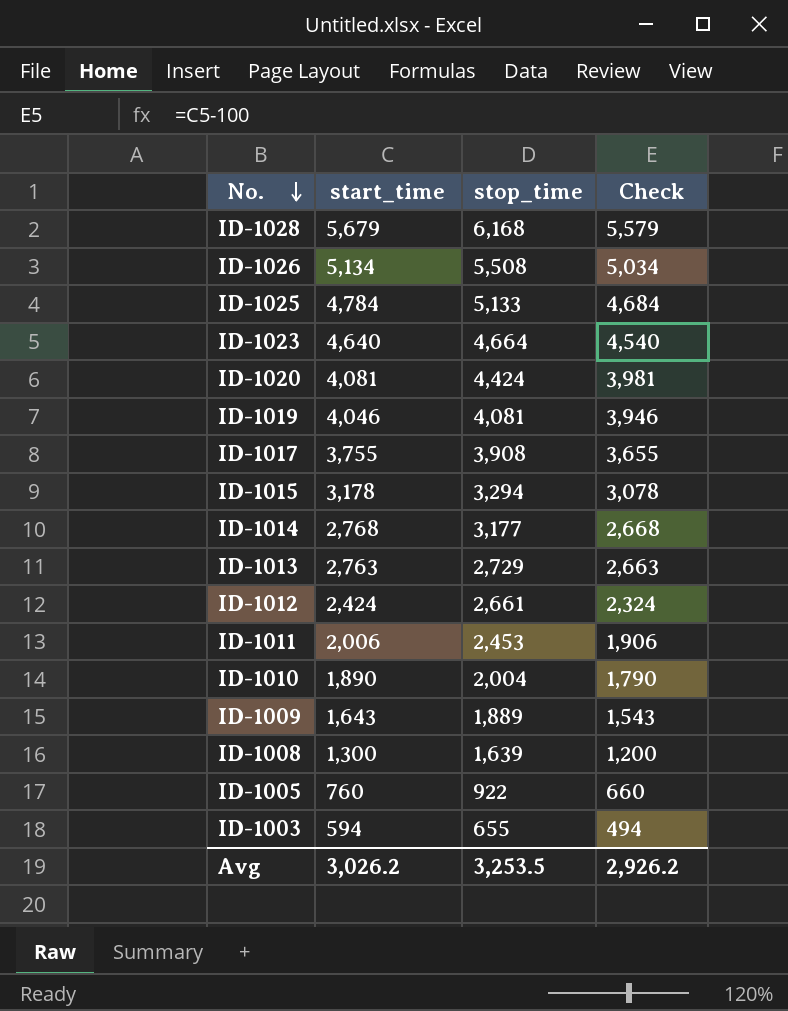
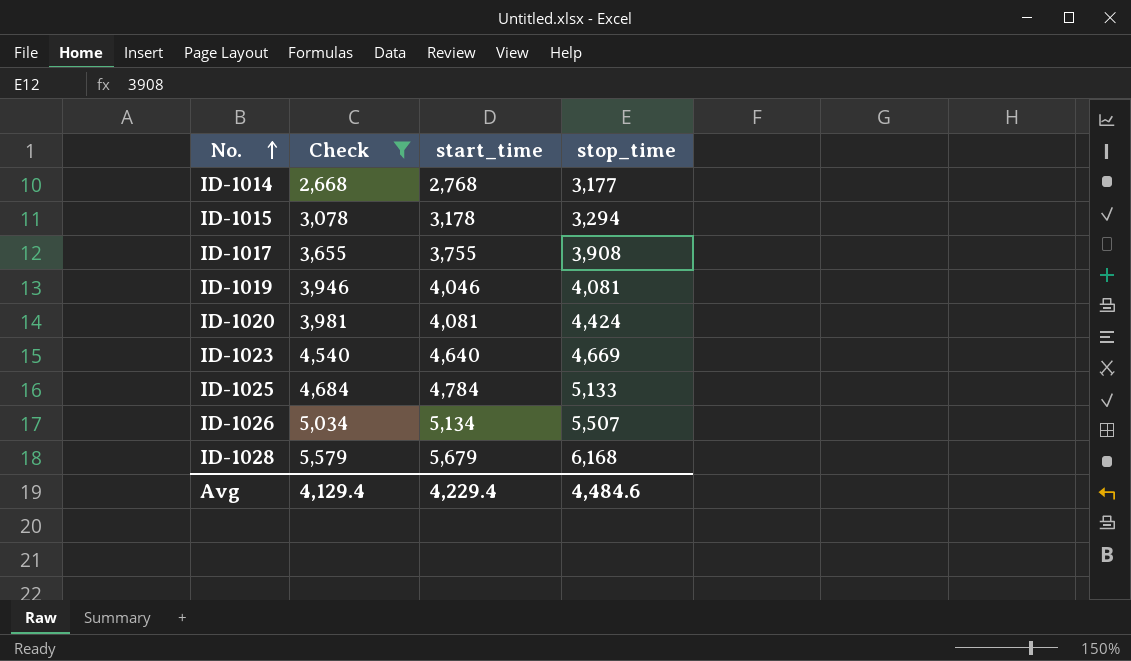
filter: none -> Check >= 2,668
row order: No. descending -> No. ascending
column Check | position: 4 -> 2
ID-1023 | stop_time: 4,664 -> 4,669
ID-1026 | stop_time: 5,508 -> 5,507
Avg | Check: 2,926.2 -> 4,129.4
Avg | start_time: 3,026.2 -> 4,229.4
Avg | stop_time: 3,253.5 -> 4,484.6

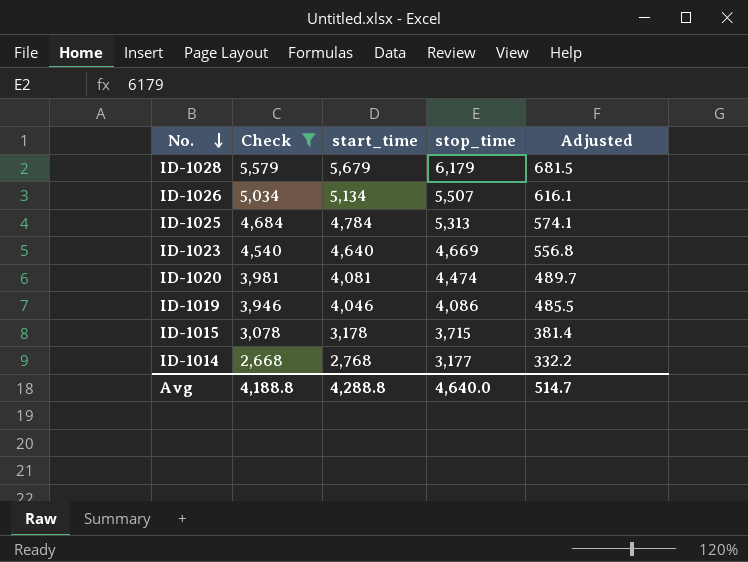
row order: No. ascending -> No. descending
column Adjusted | formula: none -> [start_time] * 0.12
row ID-1017: 3,655 | 3,755 | 3,908 -> none
ID-1028 | stop_time: 6,168 -> 6,179
ID-1025 | stop_time: 5,133 -> 5,313
ID-1020 | stop_time: 4,424 -> 4,474
ID-1019 | stop_time: 4,081 -> 4,086
ID-1015 | stop_time: 3,294 -> 3,715
Avg | Check: 4,129.4 -> 4,188.8
Avg | start_time: 4,229.4 -> 4,288.8
Avg | stop_time: 4,484.6 -> 4,640.0

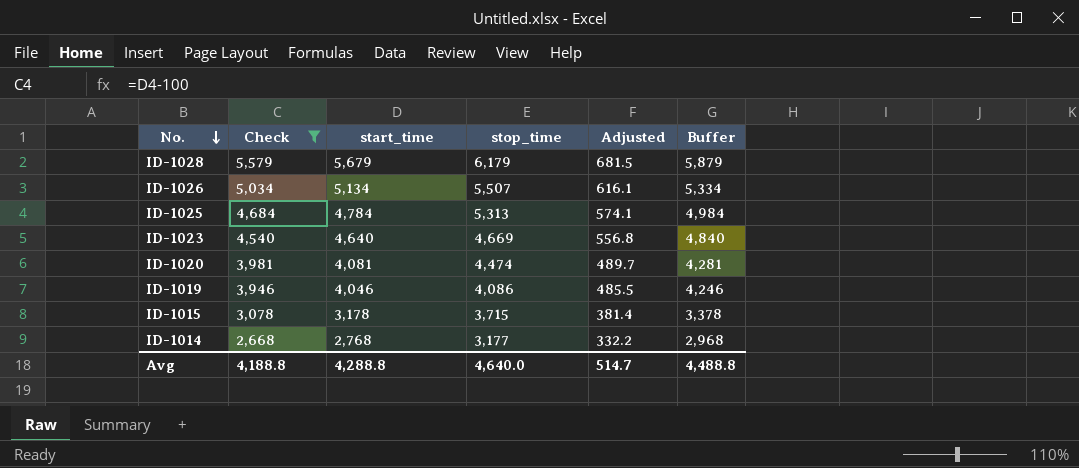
column Buffer | formula: none -> [start_time] + 200

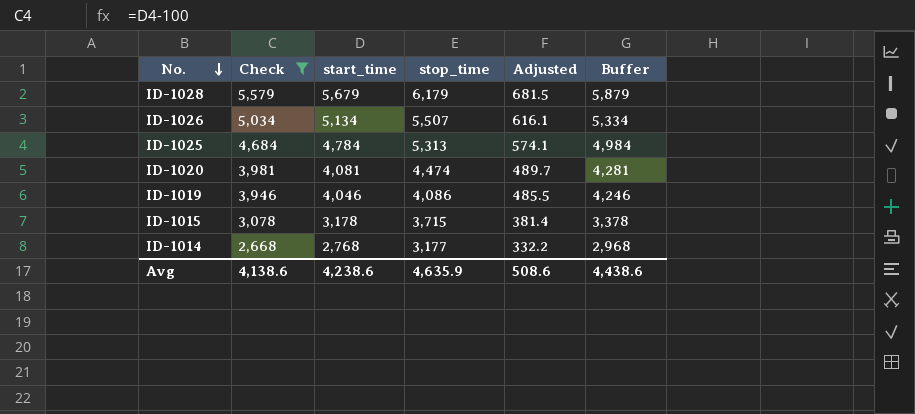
row ID-1023: 4,540 | 4,640 | 4,669 | 556.8 | 4,840 -> none
Avg | Check: 4,188.8 -> 4,138.6
Avg | start_time: 4,288.8 -> 4,238.6
Avg | stop_time: 4,640.0 -> 4,635.9
Avg | Adjusted: 514.7 -> 508.6
Avg | Buffer: 4,488.8 -> 4,438.6

